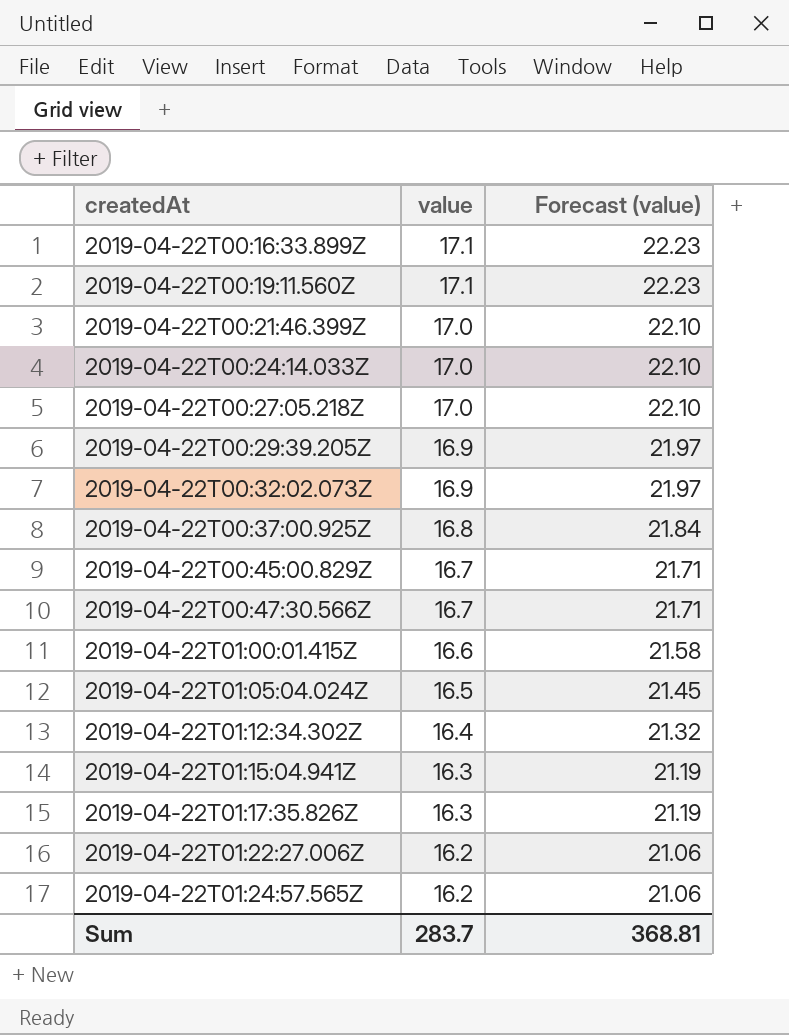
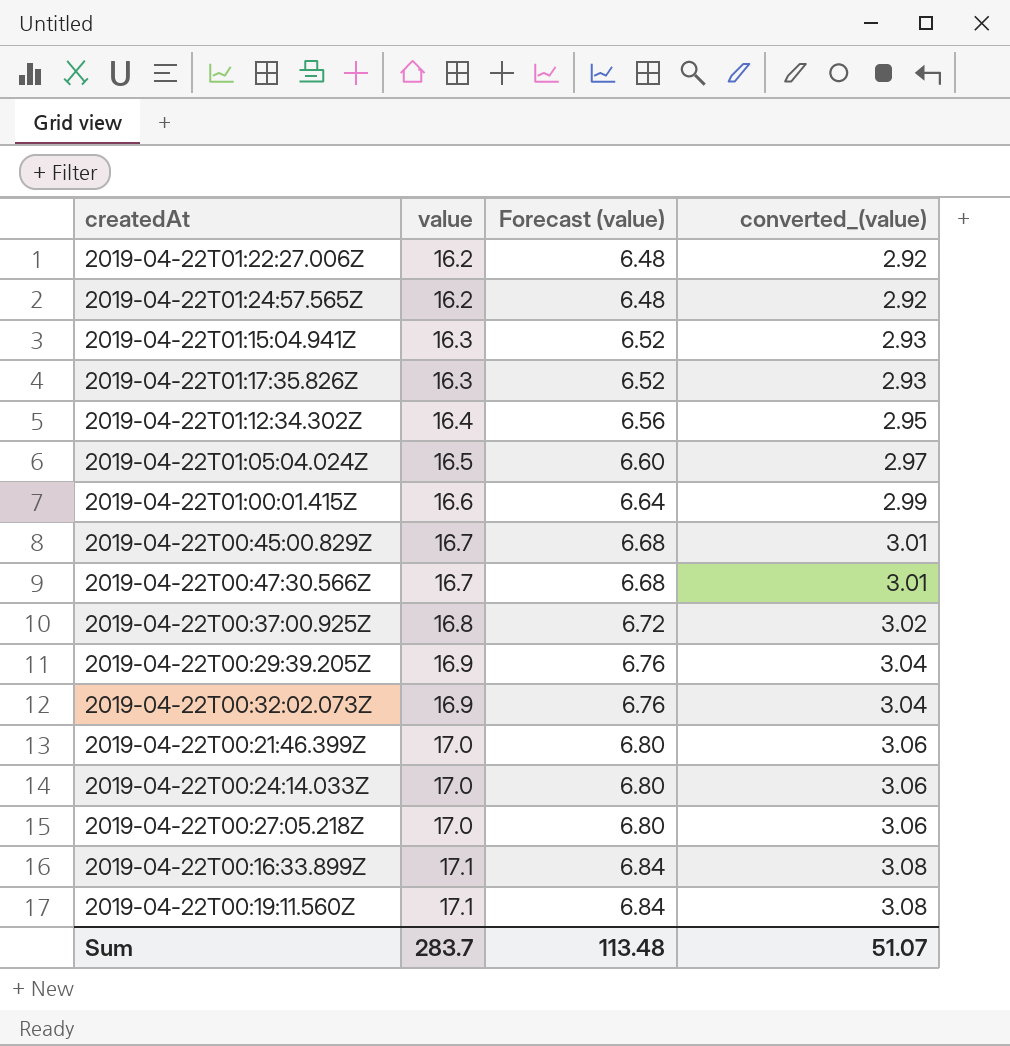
row order: createdAt ascending -> value ascending
column Forecast (value) | formula: [value] * 1.3 -> [value] * 0.4
column converted_(value) | formula: none -> [value] * 0.18
Sum | Forecast (value): 368.81 -> 113.48

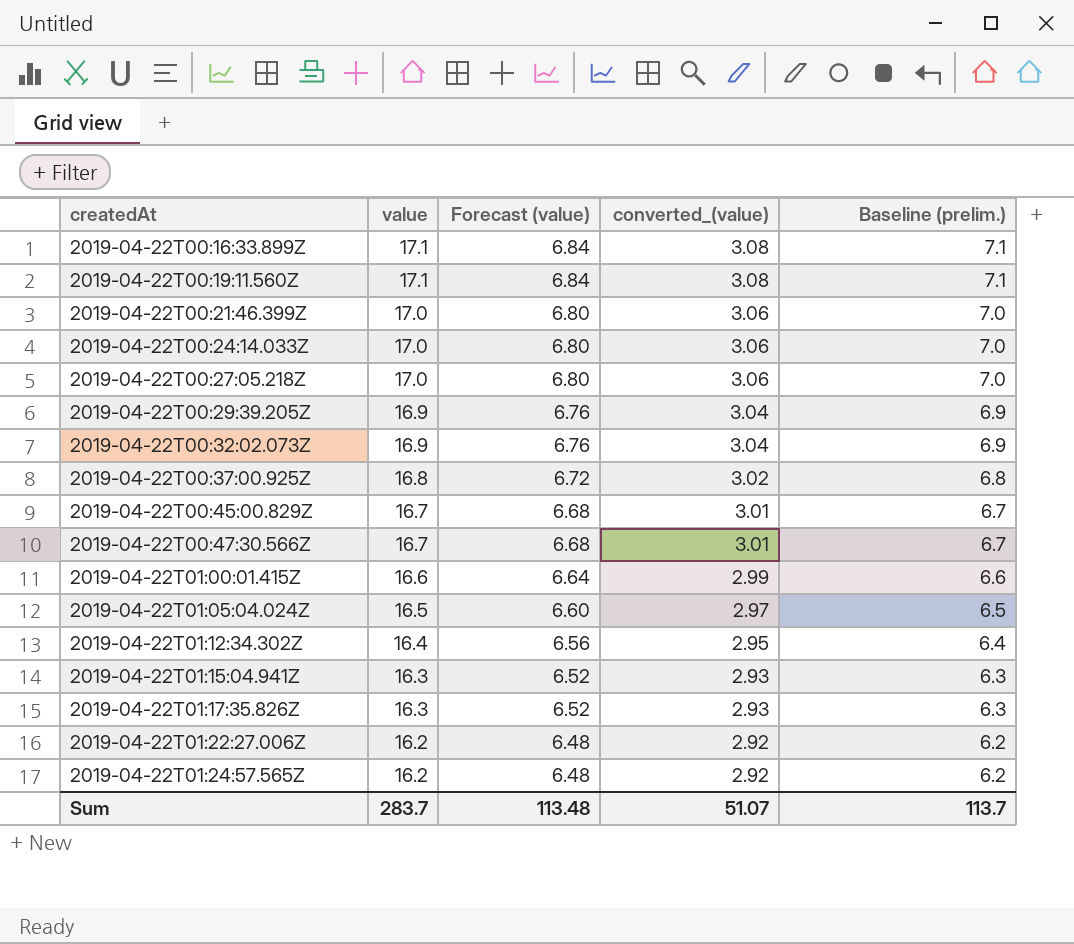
row order: value ascending -> createdAt ascending
column Baseline (prelim.) | formula: none -> [value] - 10

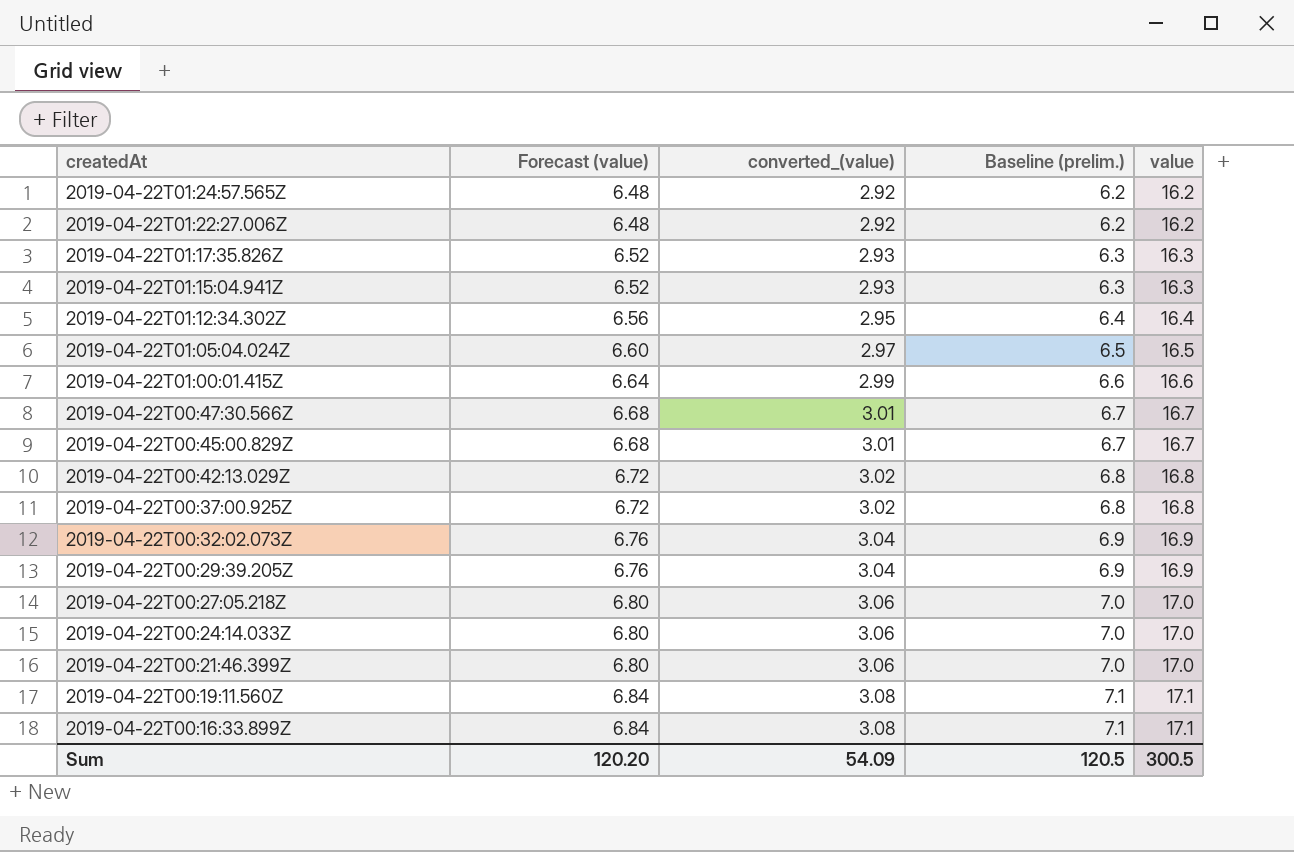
row order: createdAt ascending -> createdAt descending
column value | position: 2 -> 5
row 2019-04-22T00:42:13.029Z: none -> 6.72 | 3.02 | 6.8 | 16.8
Sum | Forecast (value): 113.48 -> 120.20
Sum | converted_(value): 51.07 -> 54.09
Sum | Baseline (prelim.): 113.7 -> 120.5
Sum | value: 283.7 -> 300.5

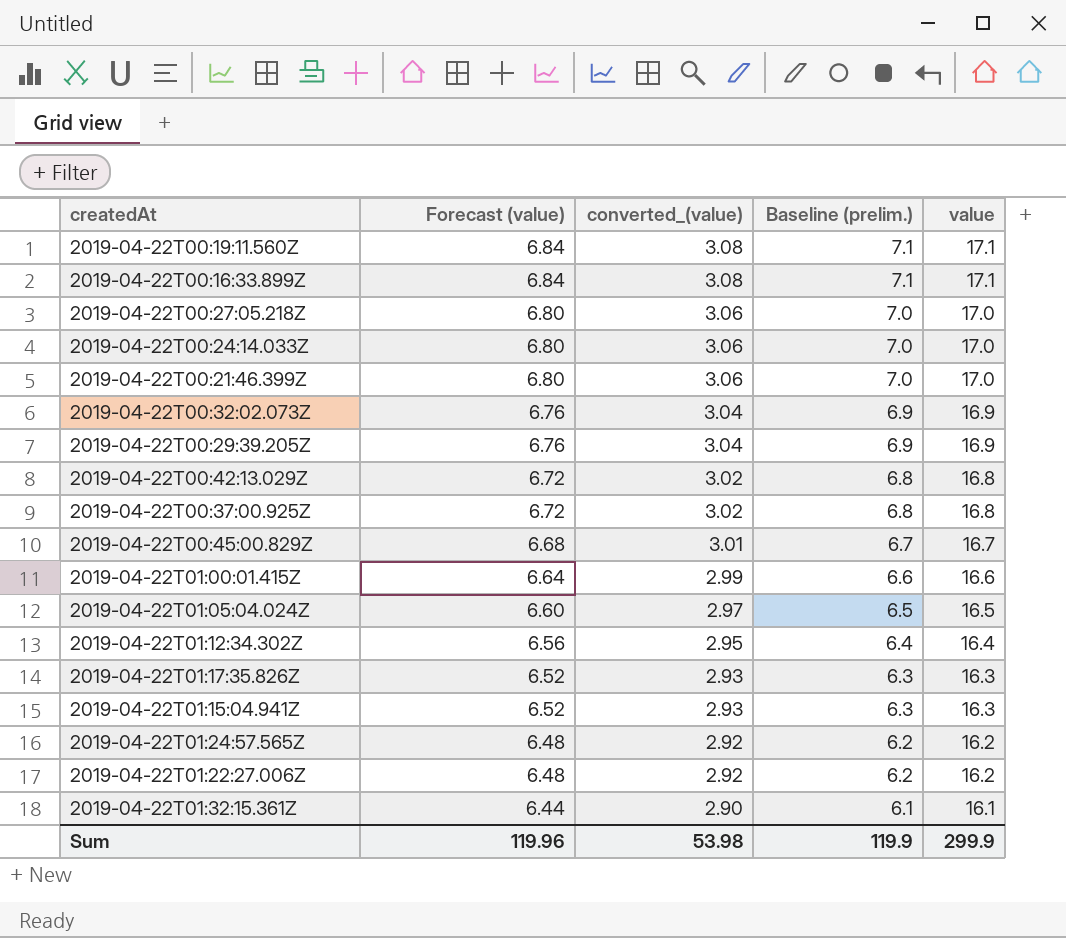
row order: createdAt descending -> Forecast (value) descending
row 2019-04-22T00:47:30.566Z: 6.68 | 3.01 | 6.7 | 16.7 -> none
row 2019-04-22T01:32:15.361Z: none -> 6.44 | 2.90 | 6.1 | 16.1
Sum | Forecast (value): 120.20 -> 119.96
Sum | converted_(value): 54.09 -> 53.98
Sum | Baseline (prelim.): 120.5 -> 119.9
Sum | value: 300.5 -> 299.9

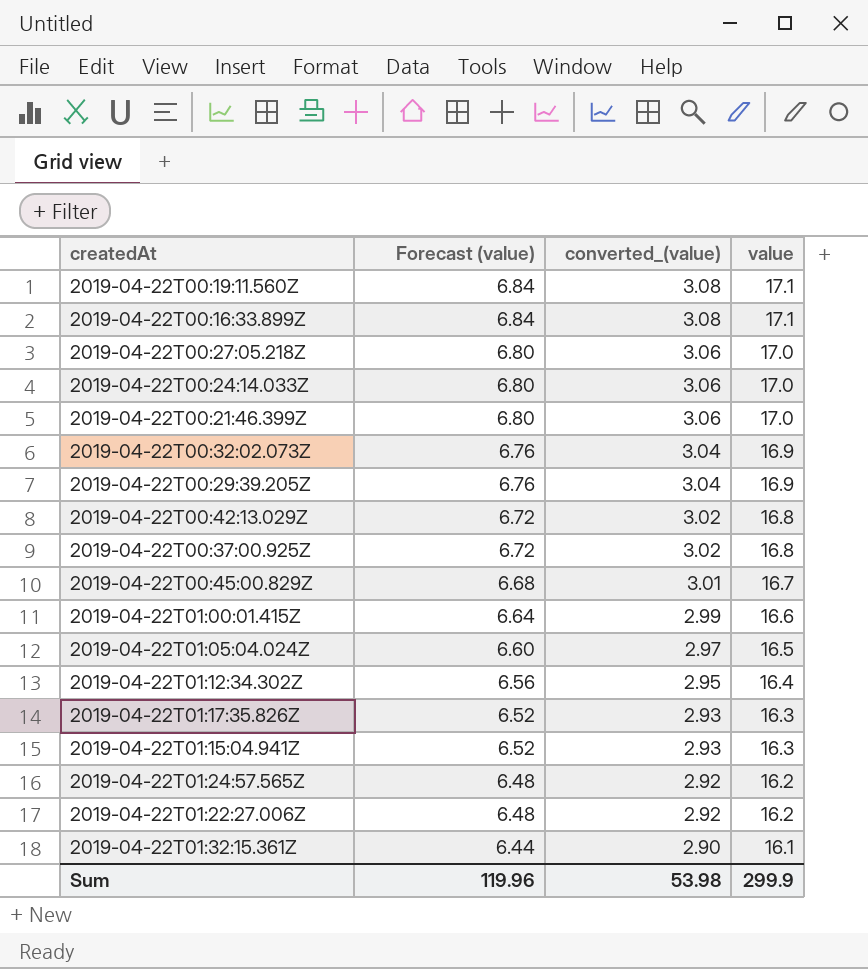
column Baseline (prelim.) | formula: [value] - 10 -> none

